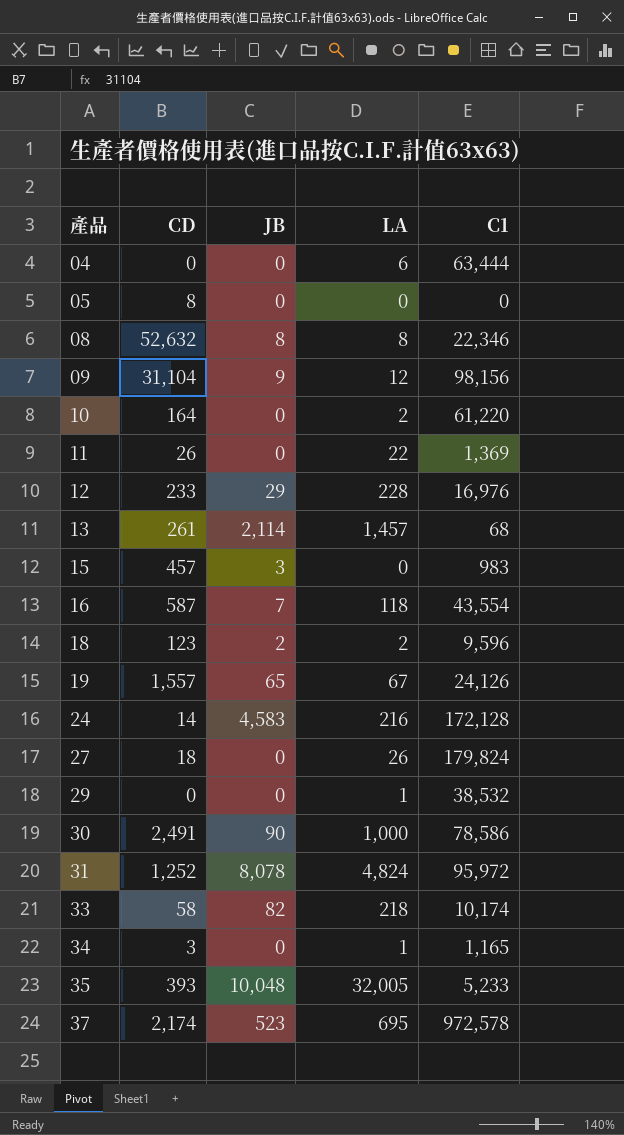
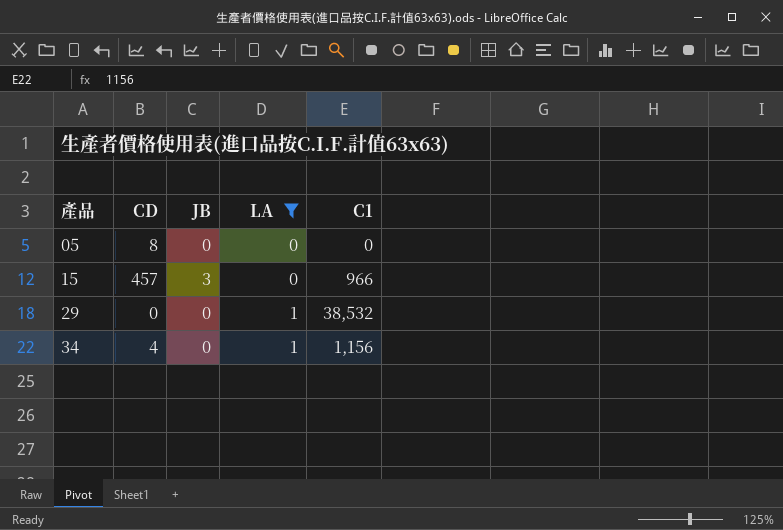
filter: none -> LA <= 1
15 | C1: 983 -> 966
34 | CD: 3 -> 4
34 | C1: 1,165 -> 1,156

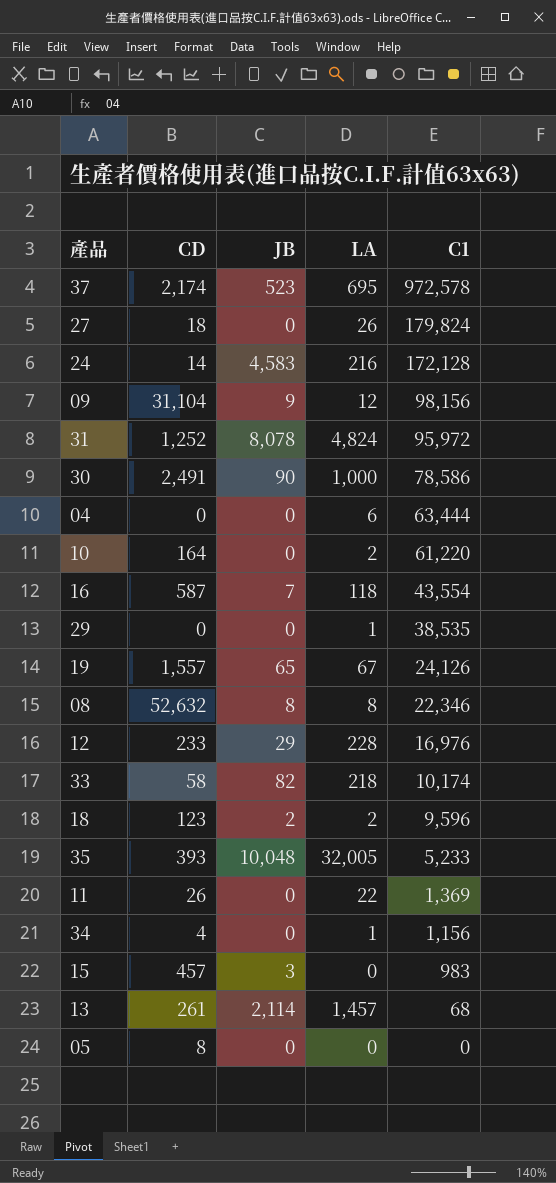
filter: LA <= 1 -> none
row order: 產品 ascending -> C1 descending
29 | C1: 38,532 -> 38,535
15 | C1: 966 -> 983

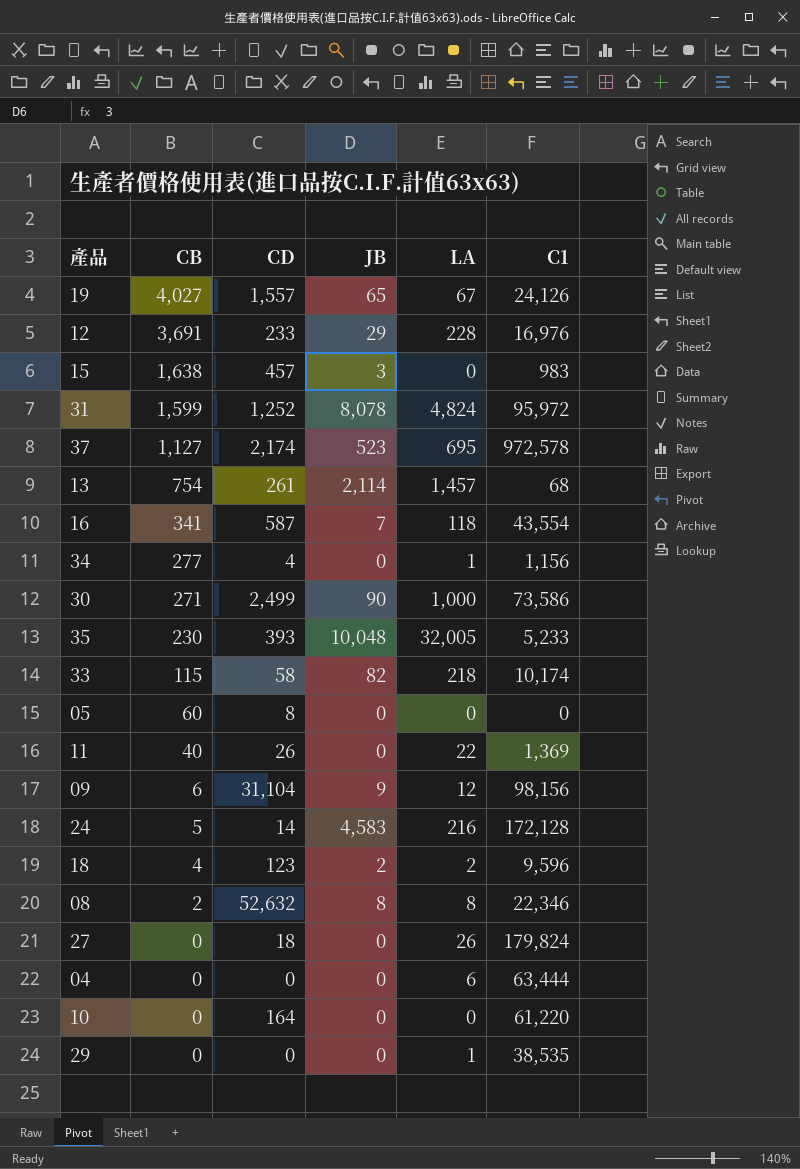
row order: C1 descending -> CB descending
column CB | position: none -> 2
30 | CD: 2,491 -> 2,499
30 | C1: 78,586 -> 73,586
10 | LA: 2 -> 0

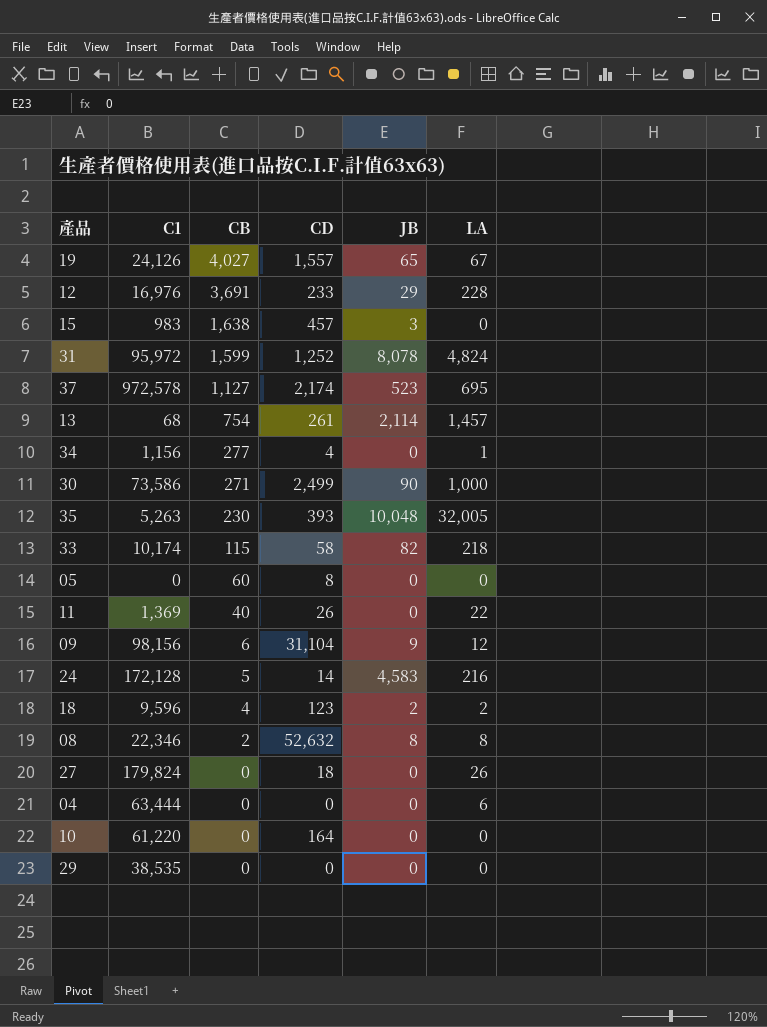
column C1 | position: 6 -> 2
row 16: 341 | 587 | 7 | 118 | 43,554 -> none
35 | C1: 5,233 -> 5,263
29 | LA: 1 -> 0

